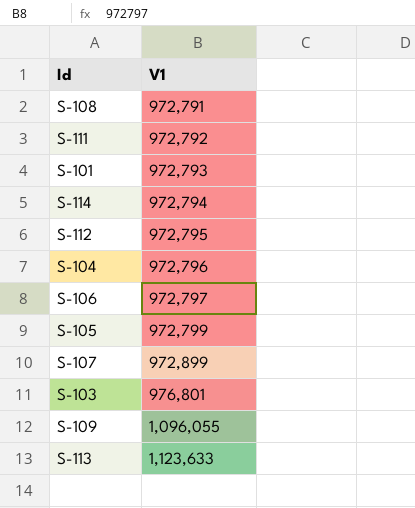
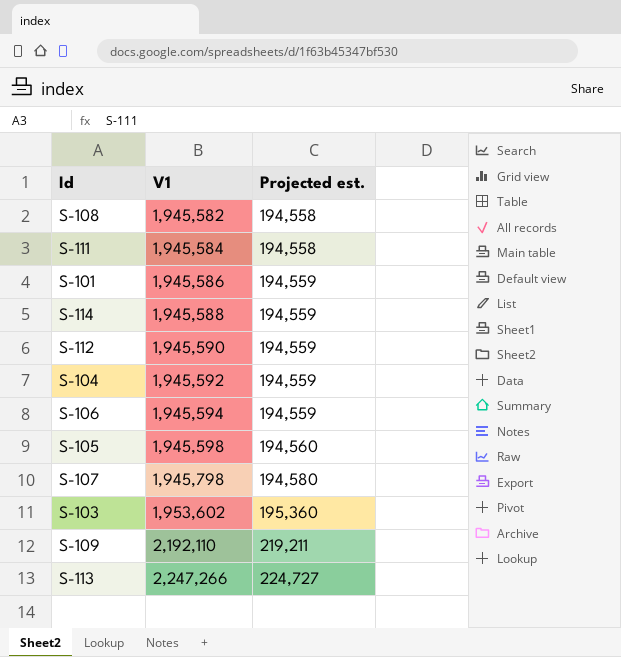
column Projected est. | formula: none -> [V1] * 0.1
S-108 | V1: 972,791 -> 1,945,582
S-111 | V1: 972,792 -> 1,945,584
S-101 | V1: 972,793 -> 1,945,586
S-114 | V1: 972,794 -> 1,945,588
S-112 | V1: 972,795 -> 1,945,590
S-104 | V1: 972,796 -> 1,945,592
S-106 | V1: 972,797 -> 1,945,594
S-105 | V1: 972,799 -> 1,945,598
S-107 | V1: 972,899 -> 1,945,798
S-103 | V1: 976,801 -> 1,953,602
S-109 | V1: 1,096,055 -> 2,192,110
S-113 | V1: 1,123,633 -> 2,247,266

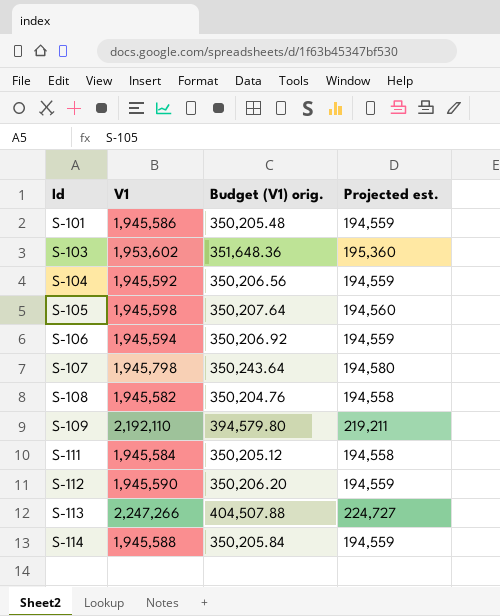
row order: V1 ascending -> Id ascending
column Budget (V1) orig. | formula: none -> [V1] * 0.18

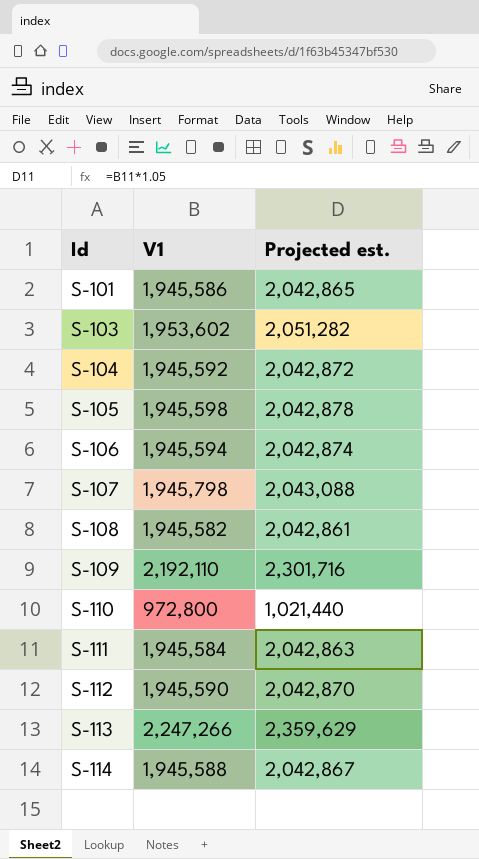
column Budget (V1) orig. | formula: [V1] * 0.18 -> none
column Projected est. | formula: [V1] * 0.1 -> [V1] * 1.05
row S-110: none -> 972,800 | 1,021,440

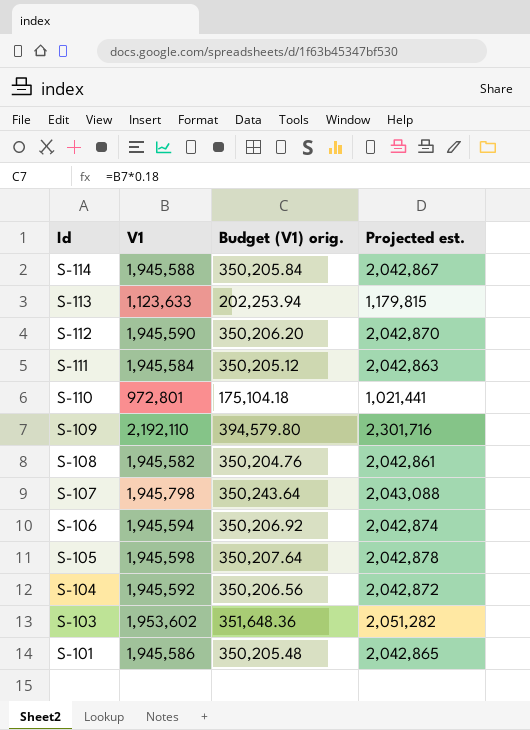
row order: Id ascending -> Id descending
column Budget (V1) orig. | formula: none -> [V1] * 0.18
S-113 | V1: 2,247,266 -> 1,123,633
S-113 | Projected est.: 2,359,629 -> 1,179,815
S-110 | V1: 972,800 -> 972,801
S-110 | Projected est.: 1,021,440 -> 1,021,441

